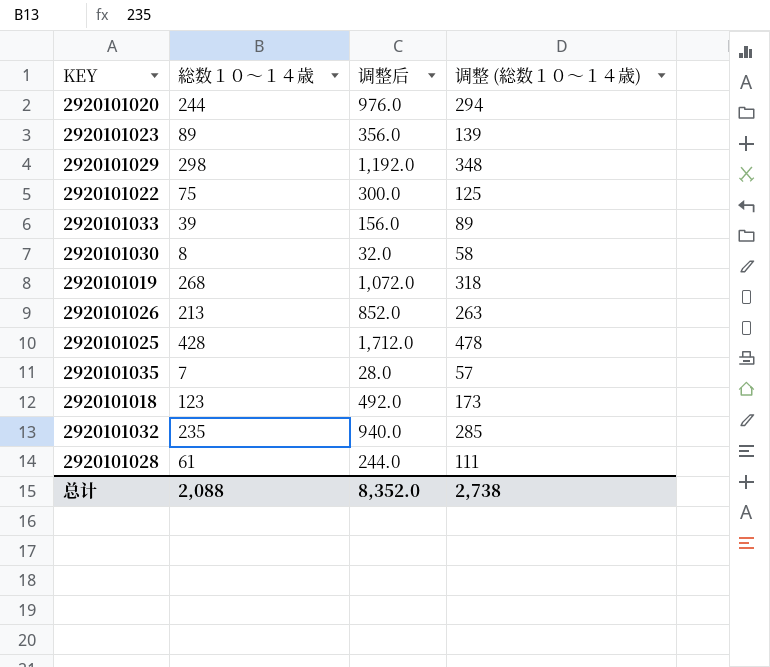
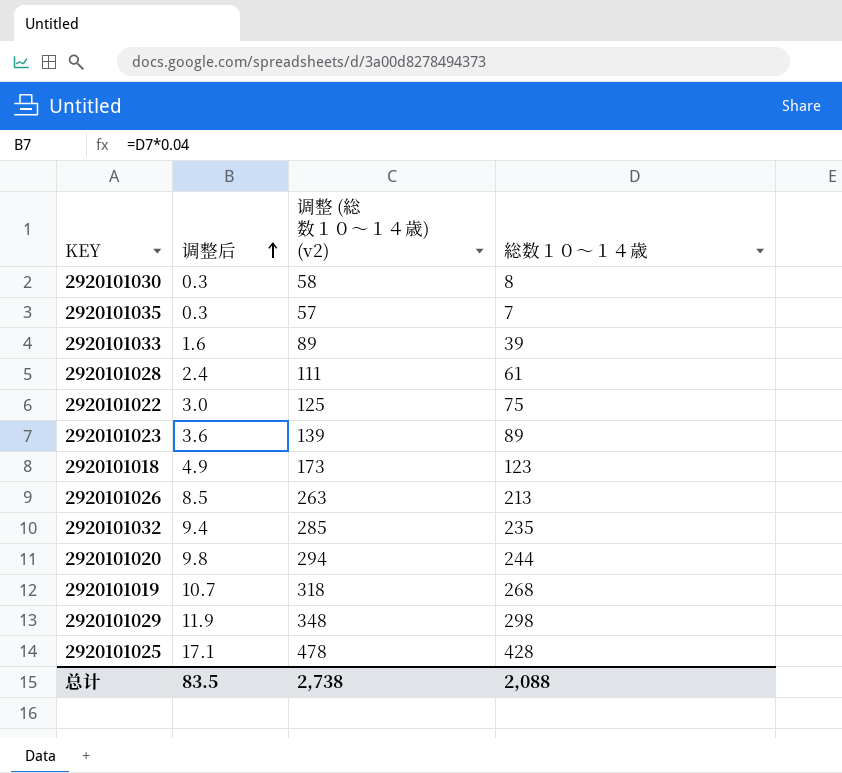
row order: none -> 调整后 ascending
column 调整后 | formula: [総数１０～１４歳] * 4 -> [総数１０～１４歳] * 0.04
column name: 调整 (総数１０～１４歳) -> 调整 (総数１０～１４歳) (v2)
column 総数１０～１４歳 | position: 2 -> 4
总计 | 调整后: 8,352.0 -> 83.5

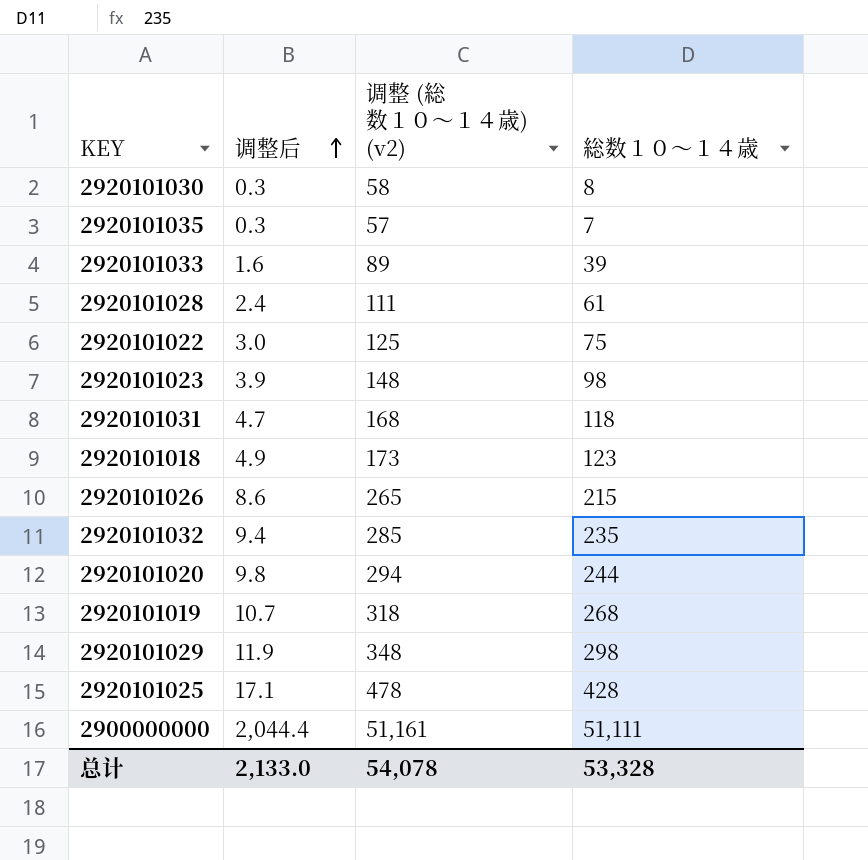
2920101023 | 调整后: 3.6 -> 3.9
2920101023 | 调整 (総数１０～１４歳) (v2): 139 -> 148
2920101023 | 総数１０～１４歳: 89 -> 98
row 2920101031: none -> 4.7 | 168 | 118
2920101026 | 调整后: 8.5 -> 8.6
2920101026 | 调整 (総数１０～１４歳) (v2): 263 -> 265
2920101026 | 総数１０～１４歳: 213 -> 215
row 2900000000: none -> 2,044.4 | 51,161 | 51,111
总计 | 调整后: 83.5 -> 2,133.0
总计 | 调整 (総数１０～１４歳) (v2): 2,738 -> 54,078
总计 | 総数１０～１４歳: 2,088 -> 53,328

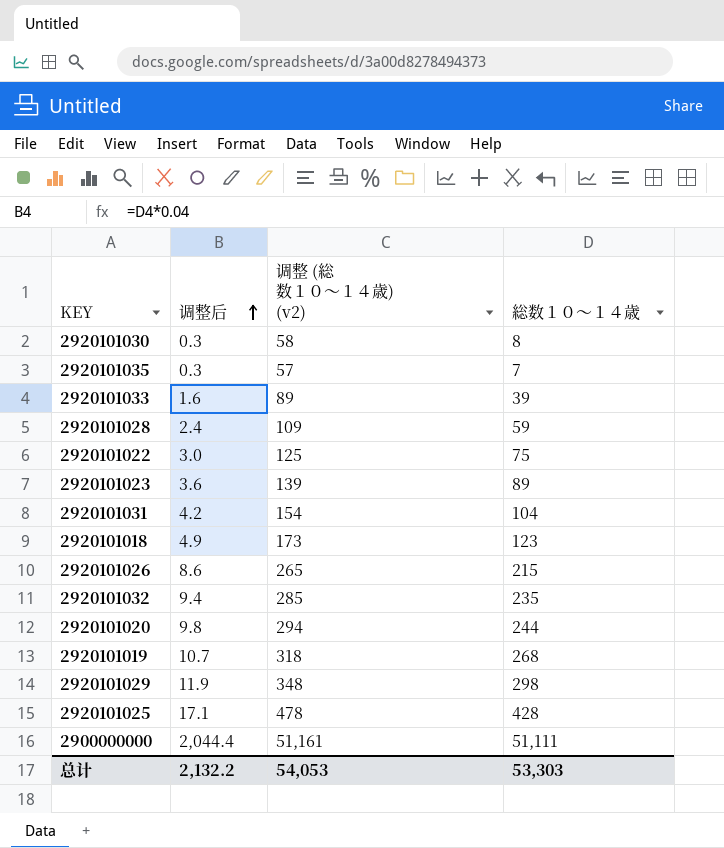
2920101028 | 调整 (総数１０～１４歳) (v2): 111 -> 109
2920101028 | 総数１０～１４歳: 61 -> 59
2920101023 | 调整后: 3.9 -> 3.6
2920101023 | 调整 (総数１０～１４歳) (v2): 148 -> 139
2920101023 | 総数１０～１４歳: 98 -> 89
2920101031 | 调整后: 4.7 -> 4.2
2920101031 | 调整 (総数１０～１４歳) (v2): 168 -> 154
2920101031 | 総数１０～１４歳: 118 -> 104
总计 | 调整后: 2,133.0 -> 2,132.2
总计 | 调整 (総数１０～１４歳) (v2): 54,078 -> 54,053
总计 | 総数１０～１４歳: 53,328 -> 53,303

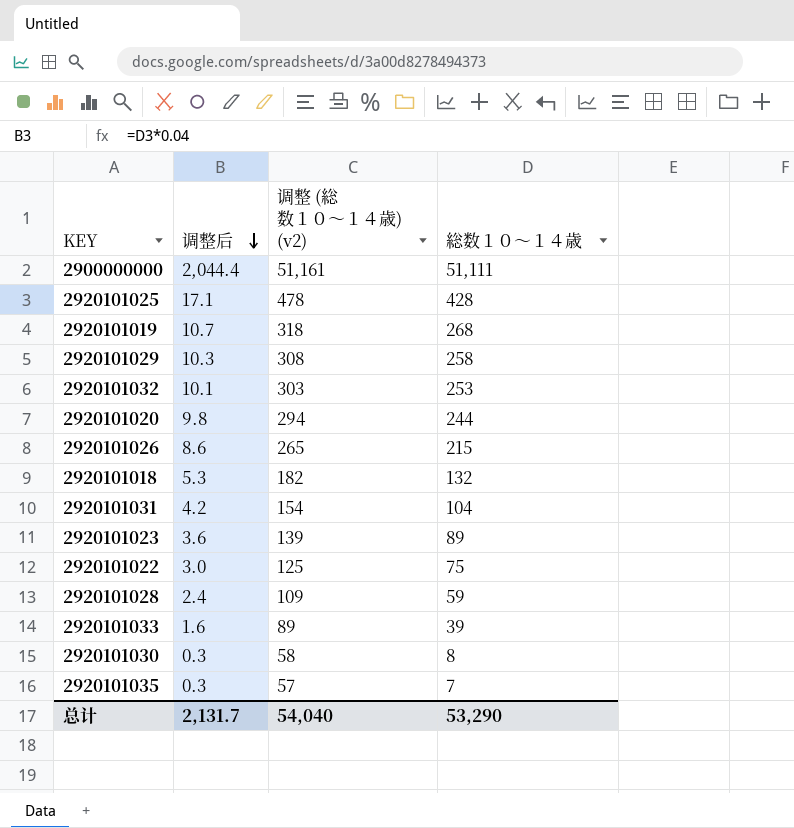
row order: 调整后 ascending -> 调整后 descending
2920101029 | 调整后: 11.9 -> 10.3
2920101029 | 调整 (総数１０～１４歳) (v2): 348 -> 308
2920101029 | 総数１０～１４歳: 298 -> 258
2920101032 | 调整后: 9.4 -> 10.1
2920101032 | 调整 (総数１０～１４歳) (v2): 285 -> 303
2920101032 | 総数１０～１４歳: 235 -> 253
2920101018 | 调整后: 4.9 -> 5.3
2920101018 | 调整 (総数１０～１４歳) (v2): 173 -> 182
2920101018 | 総数１０～１４歳: 123 -> 132
总计 | 调整后: 2,132.2 -> 2,131.7
总计 | 调整 (総数１０～１４歳) (v2): 54,053 -> 54,040
总计 | 総数１０～１４歳: 53,303 -> 53,290

